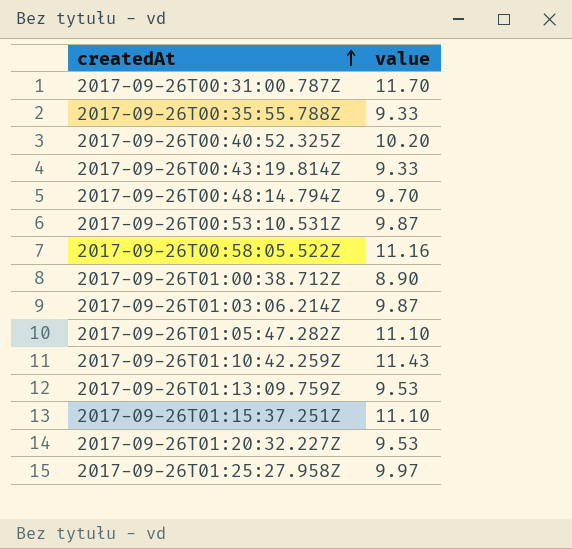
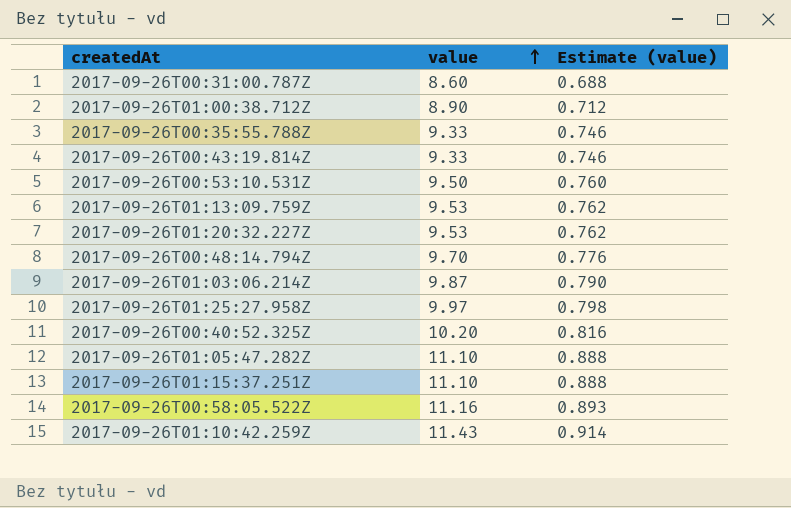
row order: createdAt ascending -> value ascending
column Estimate (value) | formula: none -> [value] * 0.08
2017-09-26T00:31:00.787Z | value: 11.70 -> 8.60
2017-09-26T00:53:10.531Z | value: 9.87 -> 9.50

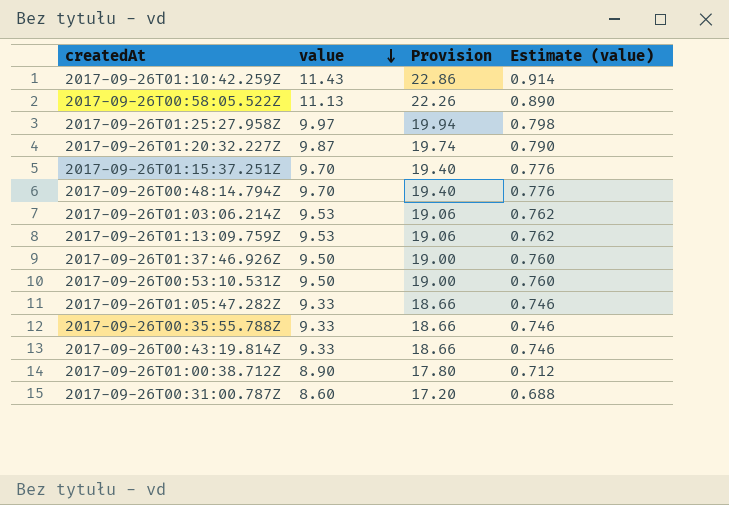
row order: value ascending -> value descending
column Provision | formula: none -> [value] * 2
row 2017-09-26T00:40:52.325Z: 10.20 | 0.816 -> none
2017-09-26T00:58:05.522Z | value: 11.16 -> 11.13
2017-09-26T00:58:05.522Z | Estimate (value): 0.893 -> 0.890
2017-09-26T01:20:32.227Z | value: 9.53 -> 9.87
2017-09-26T01:20:32.227Z | Estimate (value): 0.762 -> 0.790
2017-09-26T01:15:37.251Z | value: 11.10 -> 9.70
2017-09-26T01:15:37.251Z | Estimate (value): 0.888 -> 0.776
2017-09-26T01:03:06.214Z | value: 9.87 -> 9.53
2017-09-26T01:03:06.214Z | Estimate (value): 0.790 -> 0.762
row 2017-09-26T01:37:46.926Z: none -> 9.50 | 19.00 | 0.760
2017-09-26T01:05:47.282Z | value: 11.10 -> 9.33
2017-09-26T01:05:47.282Z | Estimate (value): 0.888 -> 0.746

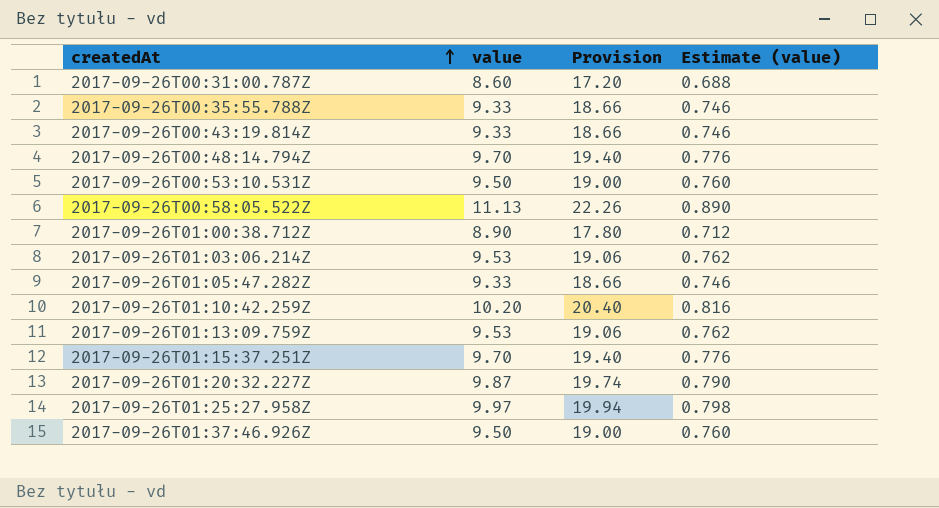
row order: value descending -> createdAt ascending
2017-09-26T01:10:42.259Z | value: 11.43 -> 10.20
2017-09-26T01:10:42.259Z | Provision: 22.86 -> 20.40
2017-09-26T01:10:42.259Z | Estimate (value): 0.914 -> 0.816

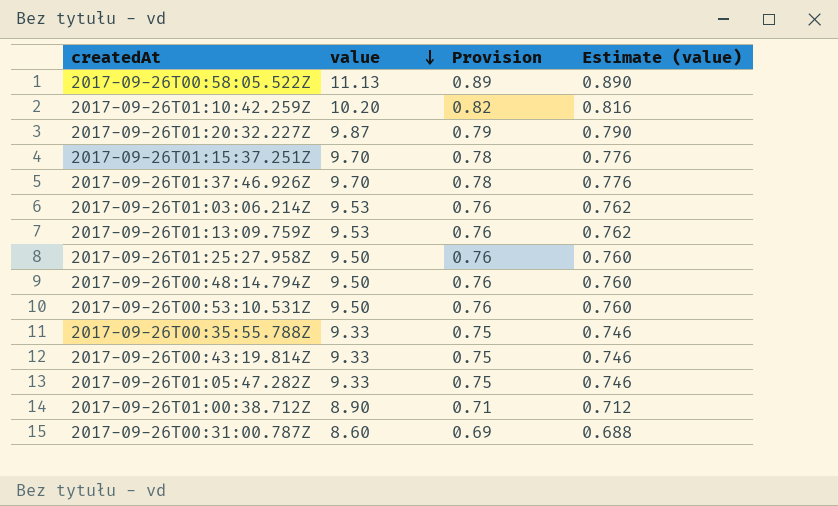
row order: createdAt ascending -> value descending
column Provision | formula: [value] * 2 -> [value] * 0.08
2017-09-26T01:37:46.926Z | value: 9.50 -> 9.70
2017-09-26T01:37:46.926Z | Estimate (value): 0.760 -> 0.776
2017-09-26T01:25:27.958Z | value: 9.97 -> 9.50
2017-09-26T01:25:27.958Z | Estimate (value): 0.798 -> 0.760
2017-09-26T00:48:14.794Z | value: 9.70 -> 9.50
2017-09-26T00:48:14.794Z | Estimate (value): 0.776 -> 0.760

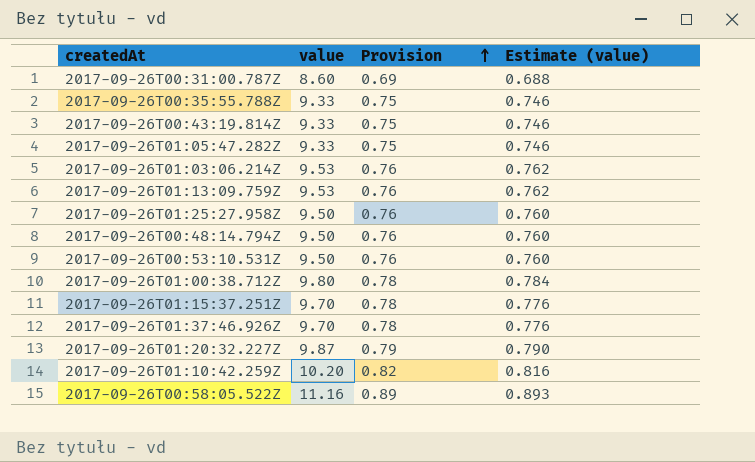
row order: value descending -> Provision ascending
2017-09-26T01:00:38.712Z | value: 8.90 -> 9.80
2017-09-26T01:00:38.712Z | Provision: 0.71 -> 0.78
2017-09-26T01:00:38.712Z | Estimate (value): 0.712 -> 0.784
2017-09-26T00:58:05.522Z | value: 11.13 -> 11.16
2017-09-26T00:58:05.522Z | Estimate (value): 0.890 -> 0.893

